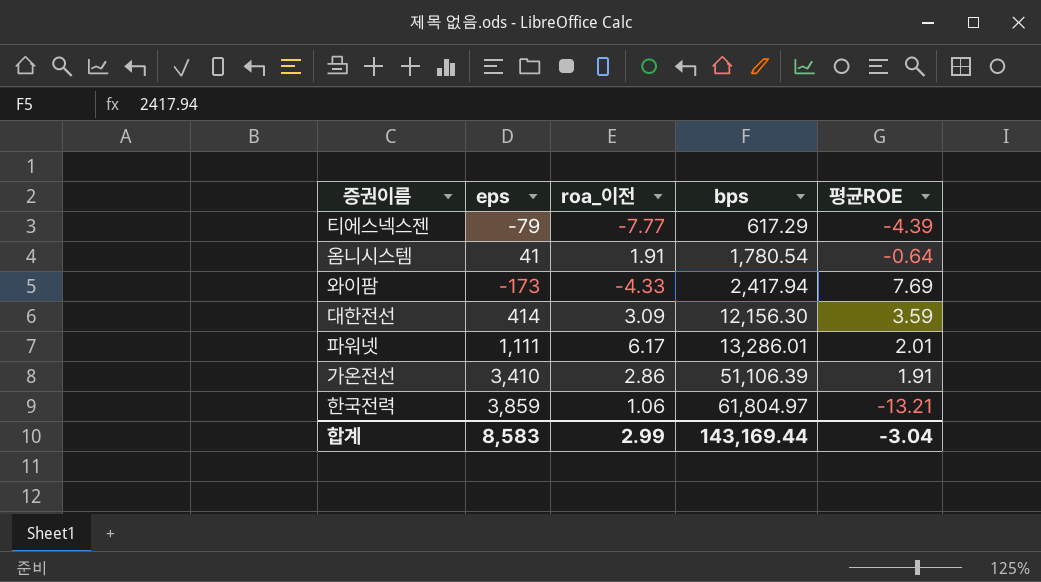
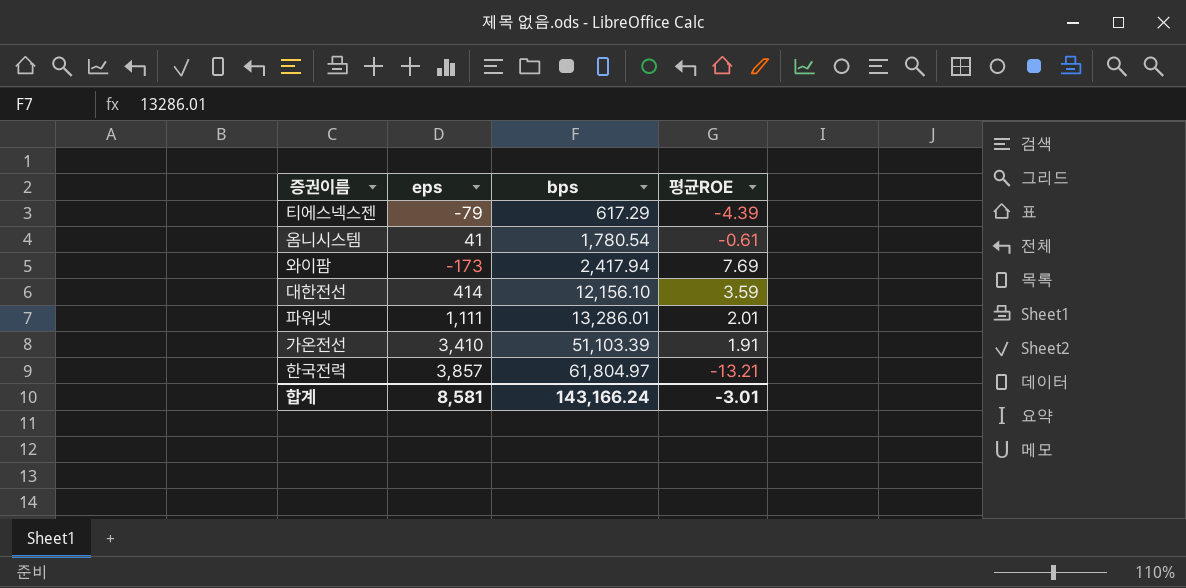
column roa_이전 | position: 3 -> none
옴니시스템 | 평균ROE: -0.64 -> -0.61
대한전선 | bps: 12,156.30 -> 12,156.10
가온전선 | bps: 51,106.39 -> 51,103.39
한국전력 | eps: 3,859 -> 3,857
합계 | eps: 8,583 -> 8,581
합계 | bps: 143,169.44 -> 143,166.24
합계 | 평균ROE: -3.04 -> -3.01

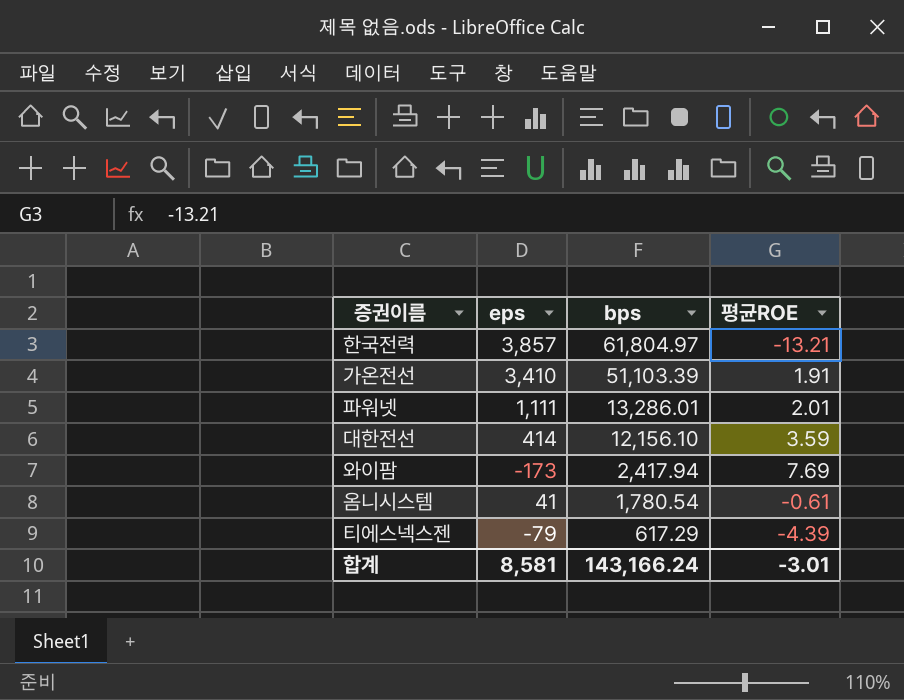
row order: bps ascending -> bps descending

